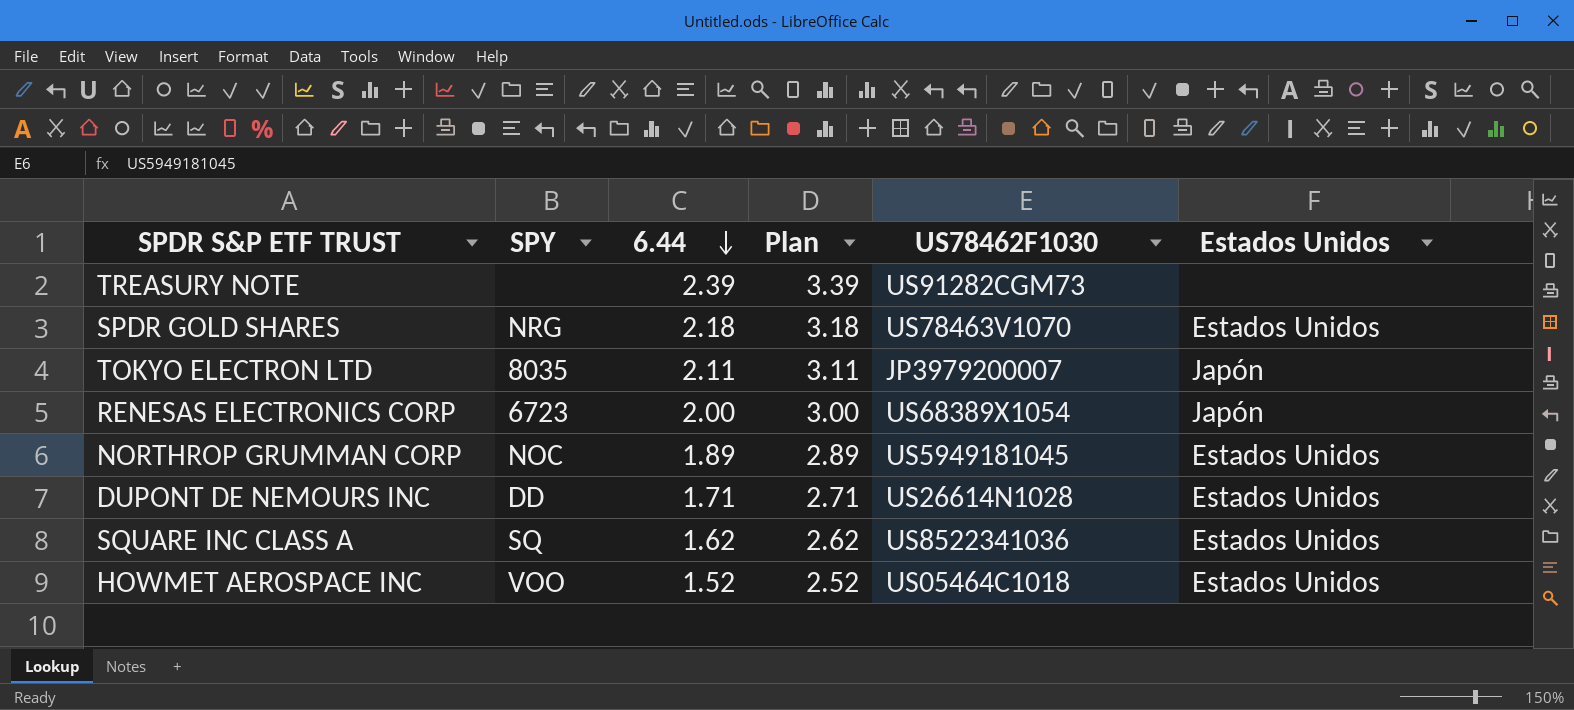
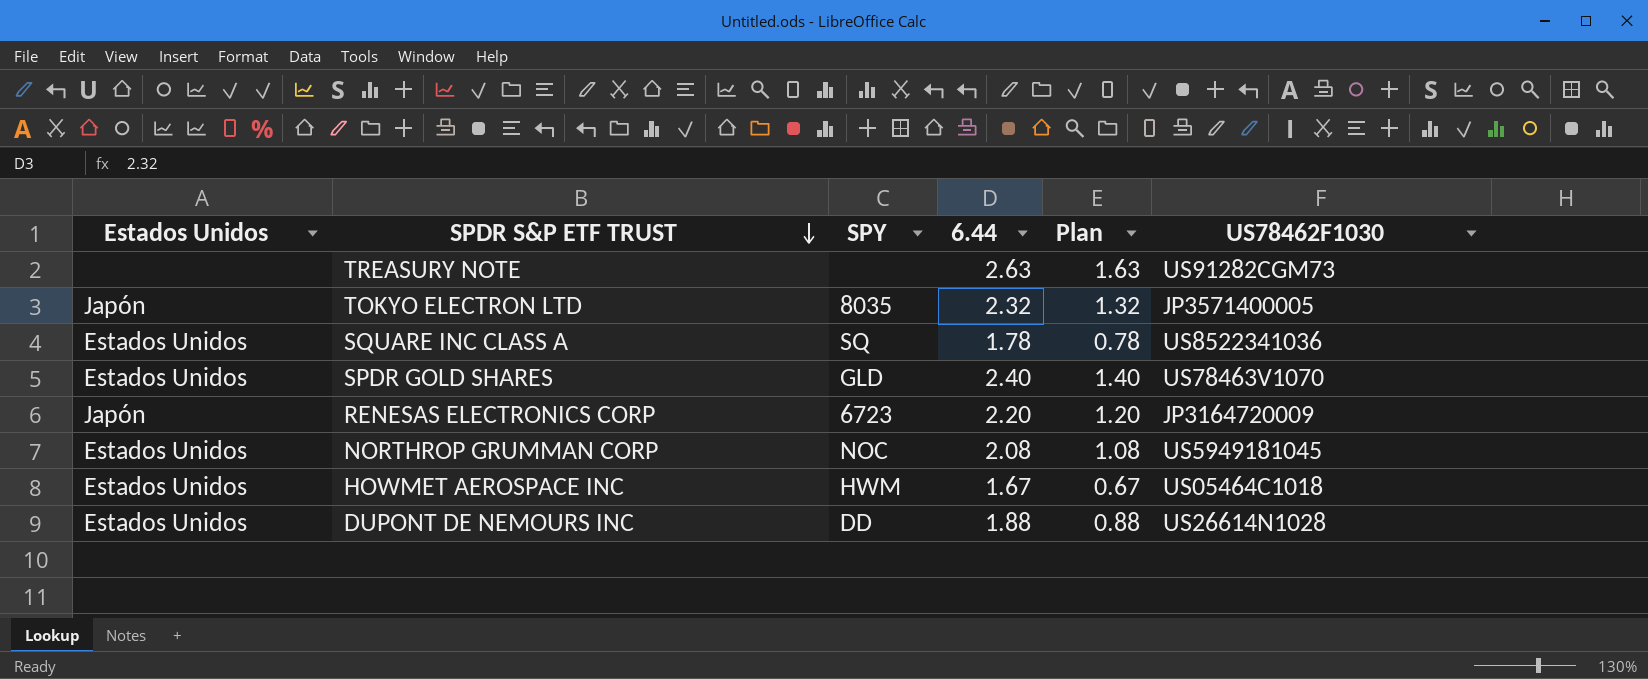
row order: 6.44 descending -> SPDR S&P ETF TRUST descending
column Estados Unidos | position: 6 -> 1
column Plan | formula: [6.44] + 1 -> [6.44] - 1
TREASURY NOTE | 6.44: 2.39 -> 2.63
TOKYO ELECTRON LTD | 6.44: 2.11 -> 2.32
TOKYO ELECTRON LTD | US78462F1030: JP3979200007 -> JP3571400005
SQUARE INC CLASS A | 6.44: 1.62 -> 1.78
SPDR GOLD SHARES | SPY: NRG -> GLD
SPDR GOLD SHARES | 6.44: 2.18 -> 2.40
RENESAS ELECTRONICS CORP | 6.44: 2.00 -> 2.20
RENESAS ELECTRONICS CORP | US78462F1030: US68389X1054 -> JP3164720009
NORTHROP GRUMMAN CORP | 6.44: 1.89 -> 2.08
HOWMET AEROSPACE INC | SPY: VOO -> HWM
HOWMET AEROSPACE INC | 6.44: 1.52 -> 1.67
DUPONT DE NEMOURS INC | 6.44: 1.71 -> 1.88

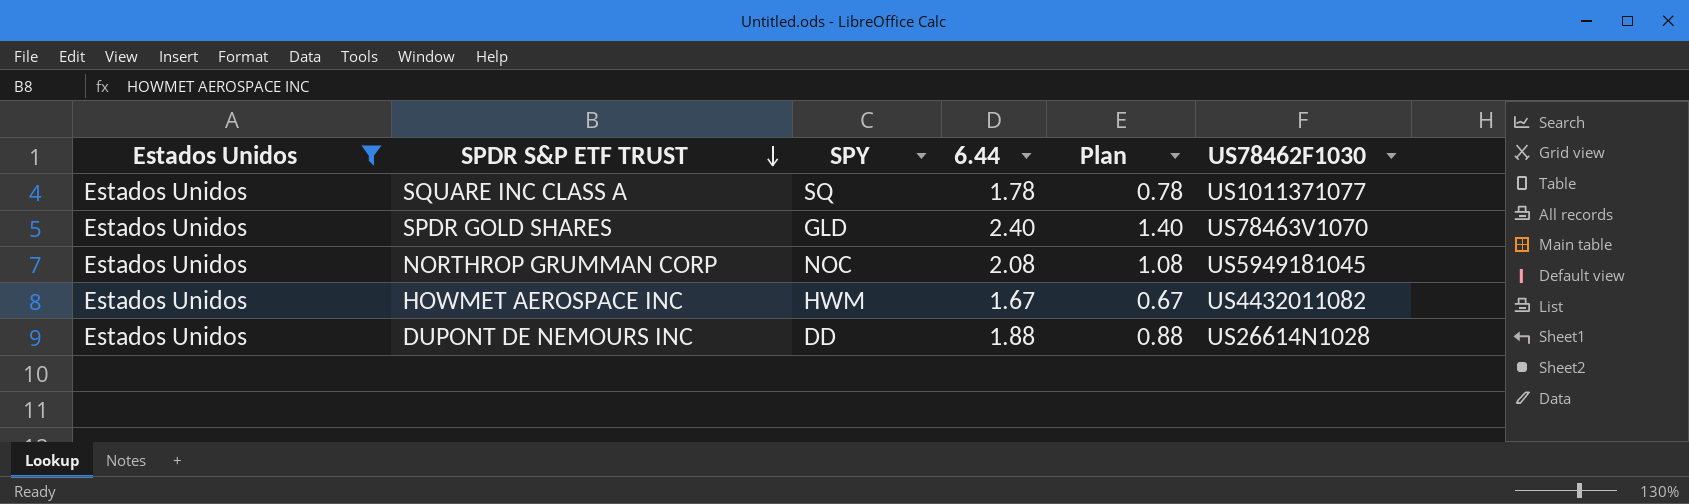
filter: none -> Estados Unidos = Estados Unidos
SQUARE INC CLASS A | US78462F1030: US8522341036 -> US1011371077
HOWMET AEROSPACE INC | US78462F1030: US05464C1018 -> US4432011082

